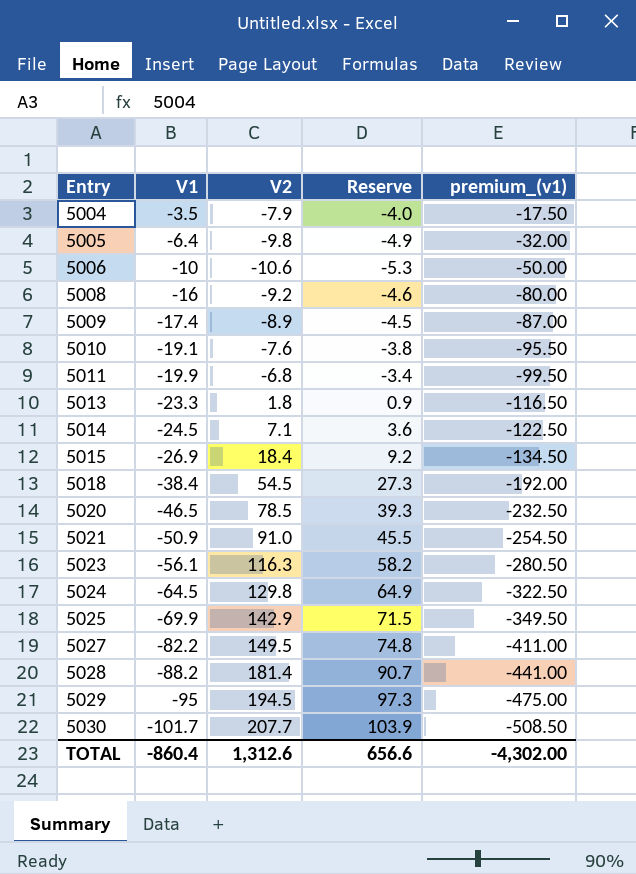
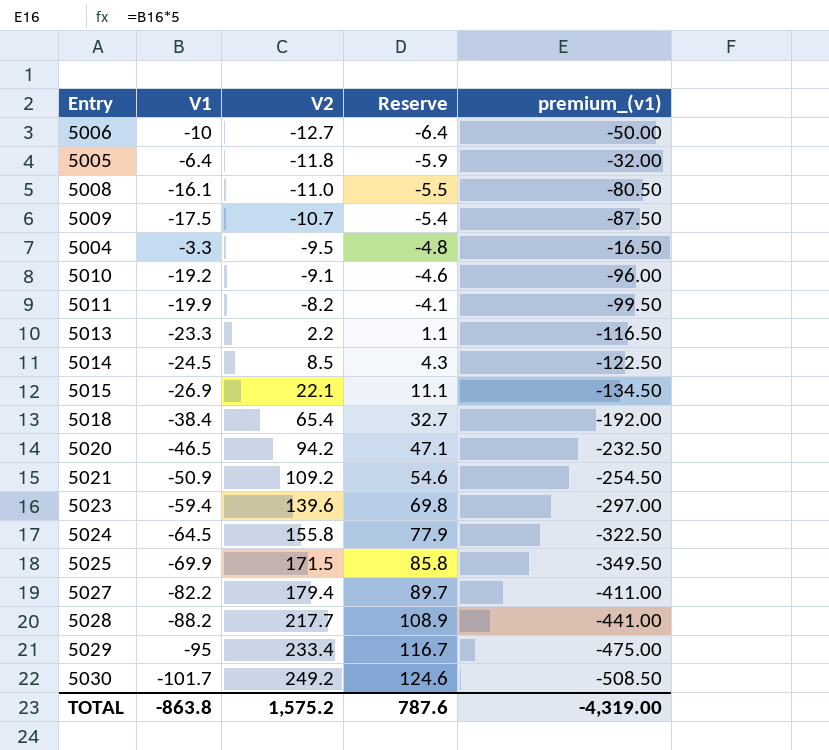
row order: Entry ascending -> V2 ascending
5006 | V2: -10.6 -> -12.7
5006 | Reserve: -5.3 -> -6.4
5005 | V2: -9.8 -> -11.8
5005 | Reserve: -4.9 -> -5.9
5008 | V1: -16 -> -16.1
5008 | V2: -9.2 -> -11.0
5008 | Reserve: -4.6 -> -5.5
5008 | premium_(v1): -80.00 -> -80.50
5009 | V1: -17.4 -> -17.5
5009 | V2: -8.9 -> -10.7
5009 | Reserve: -4.5 -> -5.4
5009 | premium_(v1): -87.00 -> -87.50
5004 | V1: -3.5 -> -3.3
5004 | V2: -7.9 -> -9.5
5004 | Reserve: -4.0 -> -4.8
5004 | premium_(v1): -17.50 -> -16.50
5010 | V1: -19.1 -> -19.2
5010 | V2: -7.6 -> -9.1
5010 | Reserve: -3.8 -> -4.6
5010 | premium_(v1): -95.50 -> -96.00
5011 | V2: -6.8 -> -8.2
5011 | Reserve: -3.4 -> -4.1
5013 | V2: 1.8 -> 2.2
5013 | Reserve: 0.9 -> 1.1
5014 | V2: 7.1 -> 8.5
5014 | Reserve: 3.6 -> 4.3
5015 | V2: 18.4 -> 22.1
5015 | Reserve: 9.2 -> 11.1
5018 | V2: 54.5 -> 65.4
5018 | Reserve: 27.3 -> 32.7
5020 | V2: 78.5 -> 94.2
5020 | Reserve: 39.3 -> 47.1
5021 | V2: 91.0 -> 109.2
5021 | Reserve: 45.5 -> 54.6
5023 | V1: -56.1 -> -59.4
5023 | V2: 116.3 -> 139.6
5023 | Reserve: 58.2 -> 69.8
5023 | premium_(v1): -280.50 -> -297.00
5024 | V2: 129.8 -> 155.8
5024 | Reserve: 64.9 -> 77.9
5025 | V2: 142.9 -> 171.5
5025 | Reserve: 71.5 -> 85.8
5027 | V2: 149.5 -> 179.4
5027 | Reserve: 74.8 -> 89.7
5028 | V2: 181.4 -> 217.7
5028 | Reserve: 90.7 -> 108.9
5029 | V2: 194.5 -> 233.4
5029 | Reserve: 97.3 -> 116.7
5030 | V2: 207.7 -> 249.2
5030 | Reserve: 103.9 -> 124.6
TOTAL | V1: -860.4 -> -863.8
TOTAL | V2: 1,312.6 -> 1,575.2
TOTAL | Reserve: 656.6 -> 787.6
TOTAL | premium_(v1): -4,302.00 -> -4,319.00

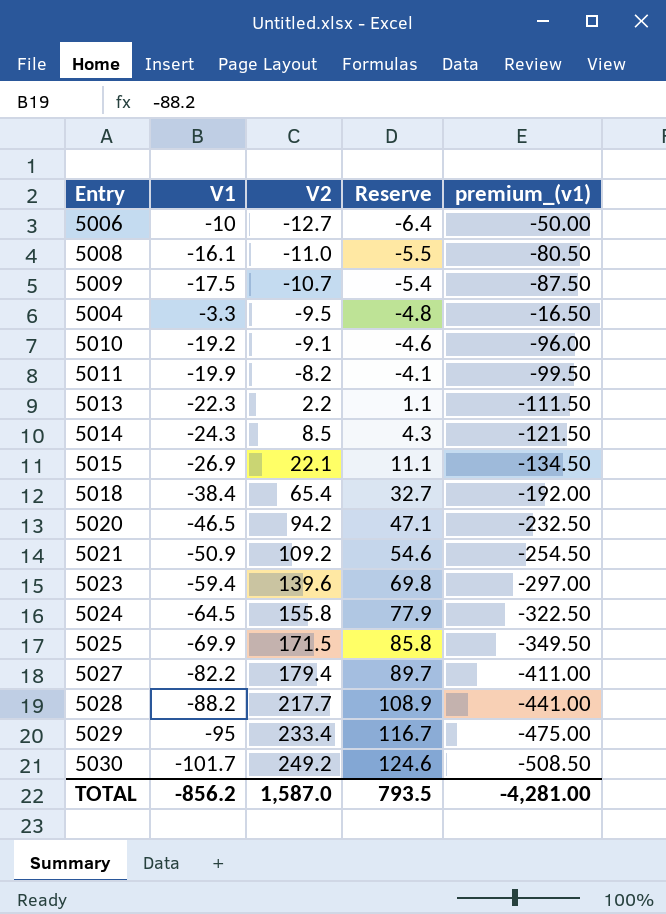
row 5005: -6.4 | -11.8 | -5.9 | -32.00 -> none
5013 | V1: -23.3 -> -22.3
5013 | premium_(v1): -116.50 -> -111.50
5014 | V1: -24.5 -> -24.3
5014 | premium_(v1): -122.50 -> -121.50
TOTAL | V1: -863.8 -> -856.2
TOTAL | V2: 1,575.2 -> 1,587.0
TOTAL | Reserve: 787.6 -> 793.5
TOTAL | premium_(v1): -4,319.00 -> -4,281.00

